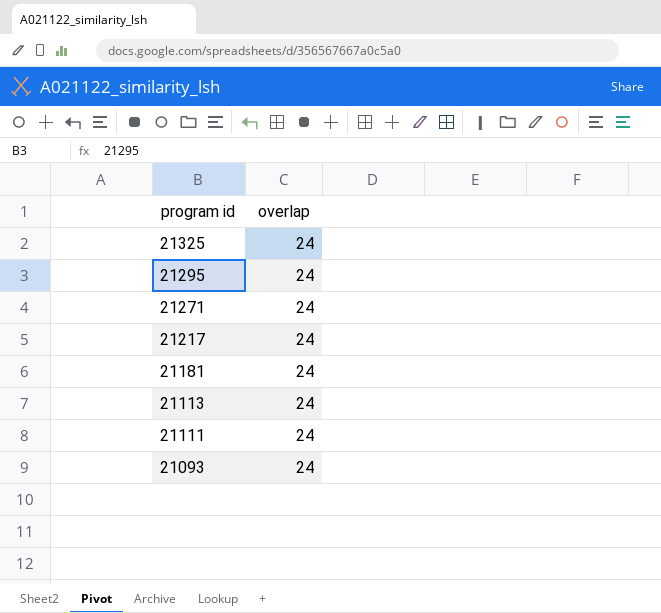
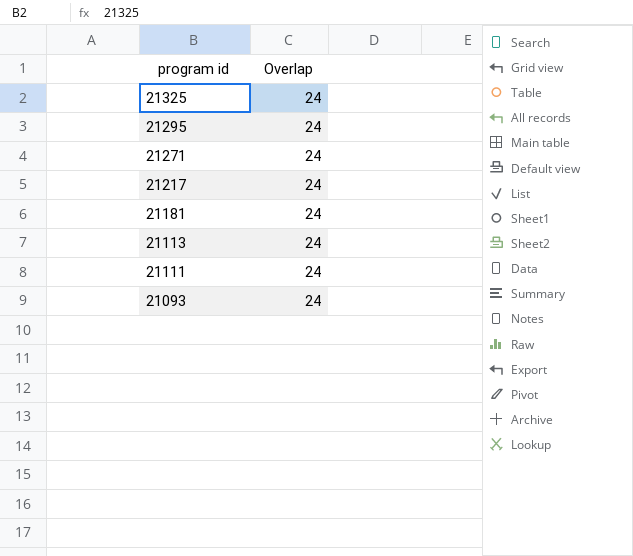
column name: overlap -> Overlap

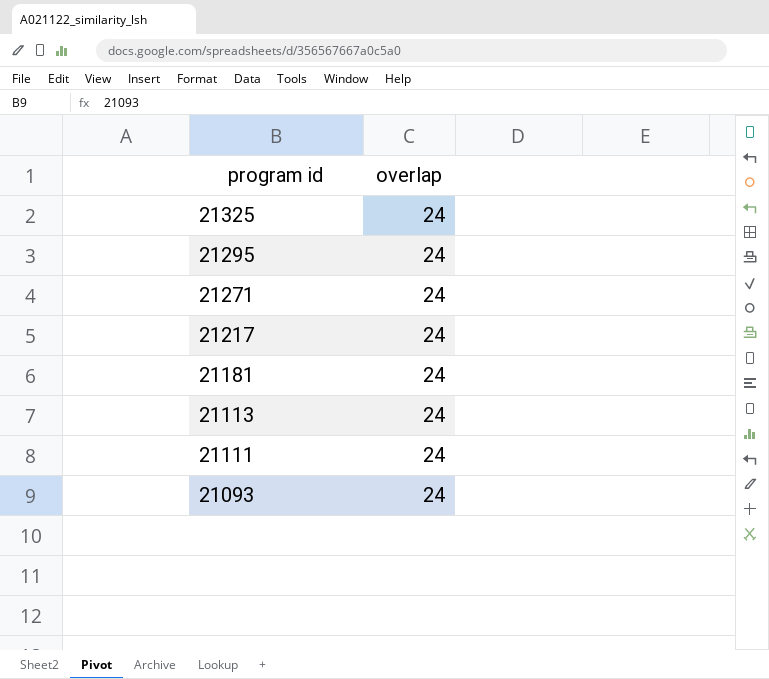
column name: Overlap -> overlap

